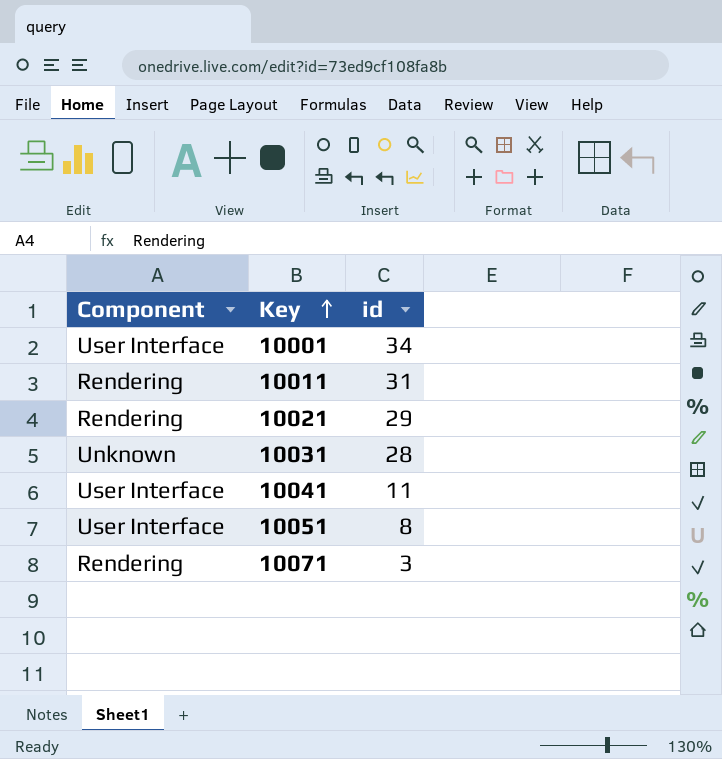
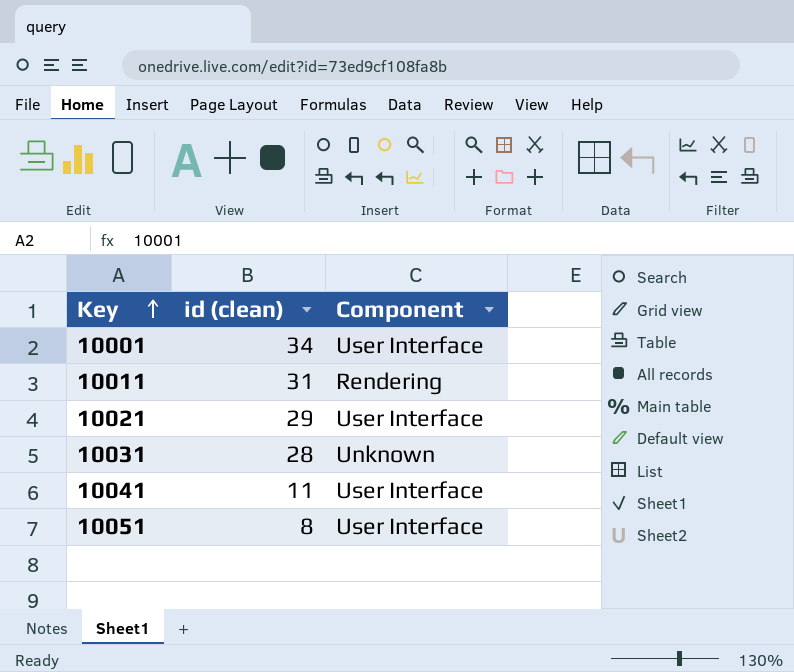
column name: id -> id (clean)
column Component | position: 1 -> 3
row 10071: Rendering | 3 -> none
10021 | Component: Rendering -> User Interface

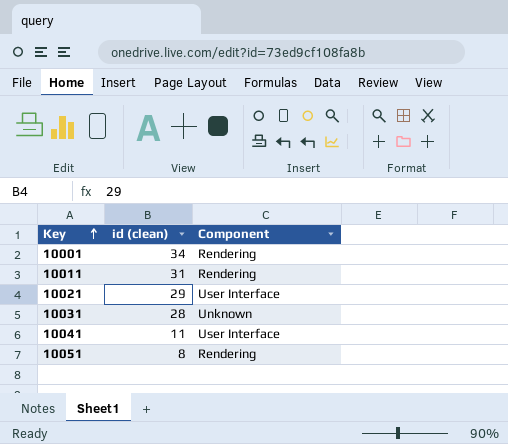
10001 | Component: User Interface -> Rendering
10051 | Component: User Interface -> Rendering

